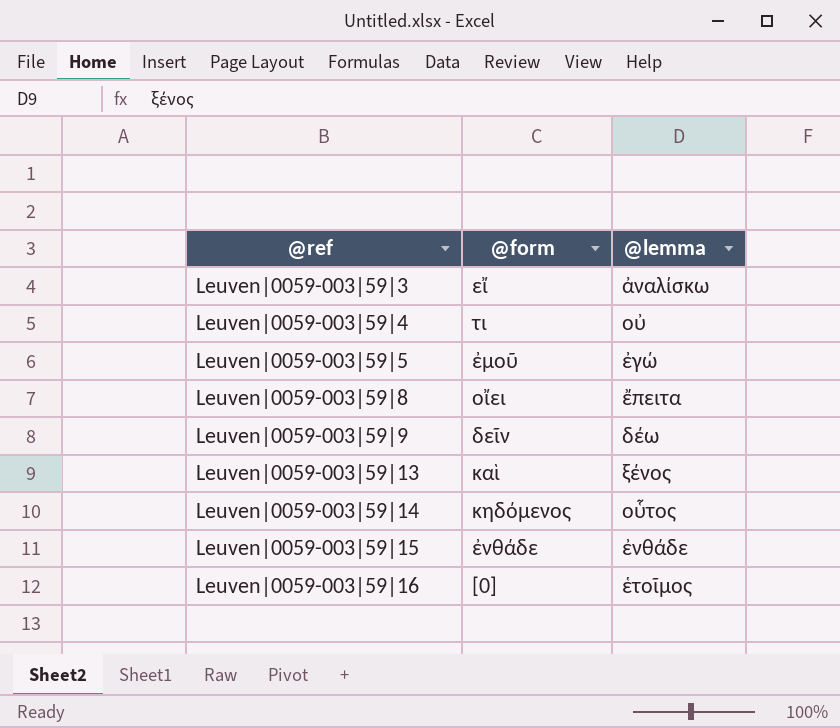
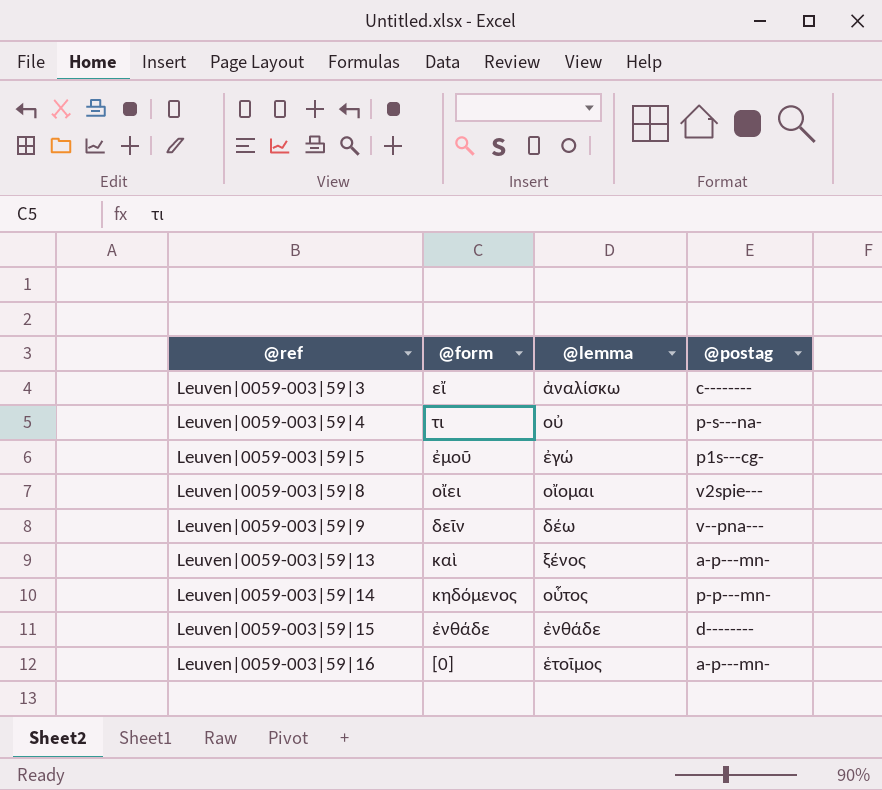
column @postag | position: none -> 4
Leuven|0059-003|59|8 | @lemma: ἔπειτα -> οἴομαι

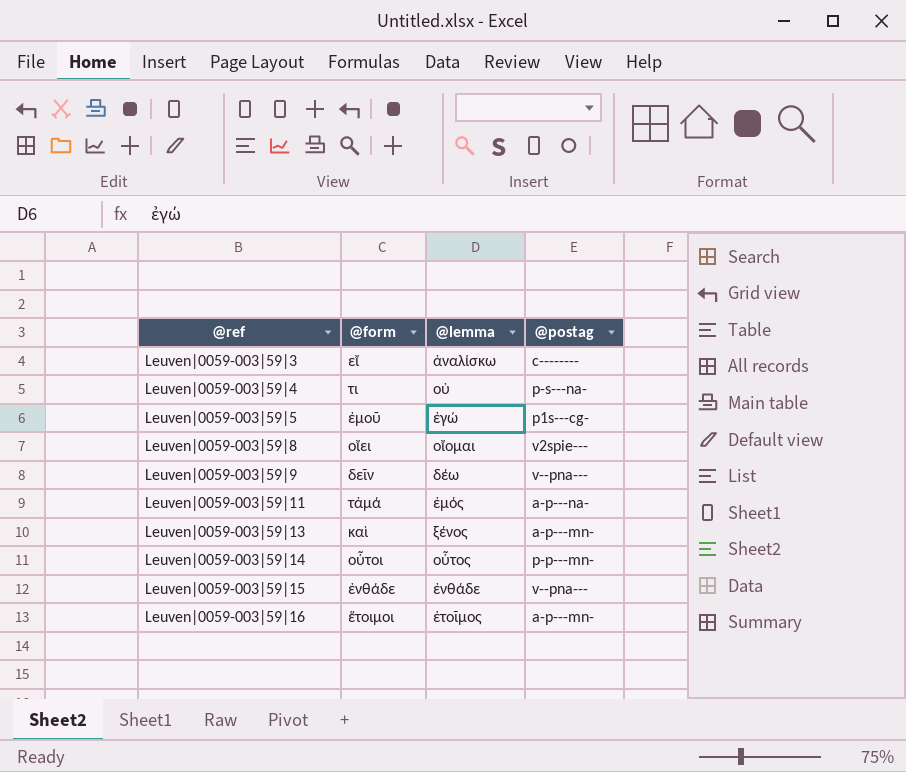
row Leuven|0059-003|59|11: none -> τἀμά | ἐμός | a-p---na-
Leuven|0059-003|59|14 | @form: κηδόμενος -> οὗτοι
Leuven|0059-003|59|15 | @postag: d-------- -> v--pna---
Leuven|0059-003|59|16 | @form: [0] -> ἕτοιμοι

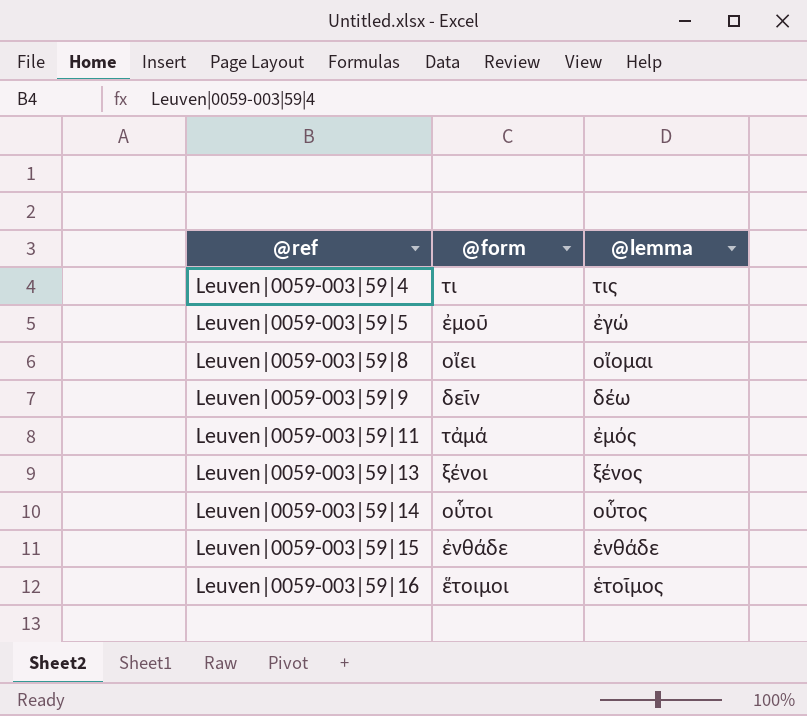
column @postag | position: 4 -> none
row Leuven|0059-003|59|3: εἴ | ἀναλίσκω | c-------- -> none
Leuven|0059-003|59|4 | @lemma: οὐ -> τις
Leuven|0059-003|59|13 | @form: καὶ -> ξένοι

